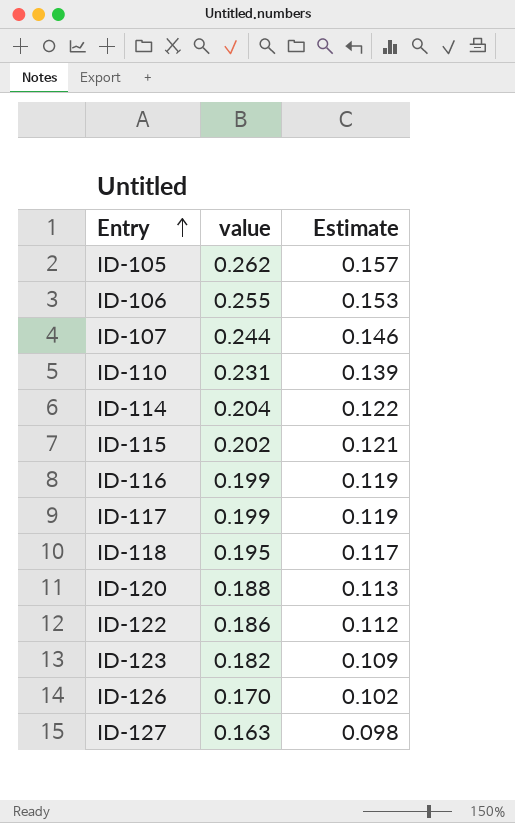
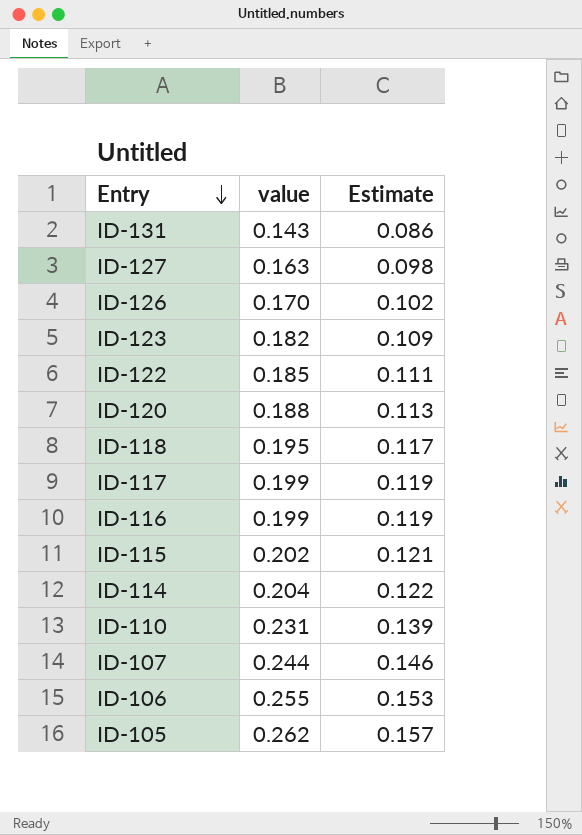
row order: Entry ascending -> Entry descending
row ID-131: none -> 0.143 | 0.086
ID-122 | value: 0.186 -> 0.185
ID-122 | Estimate: 0.112 -> 0.111

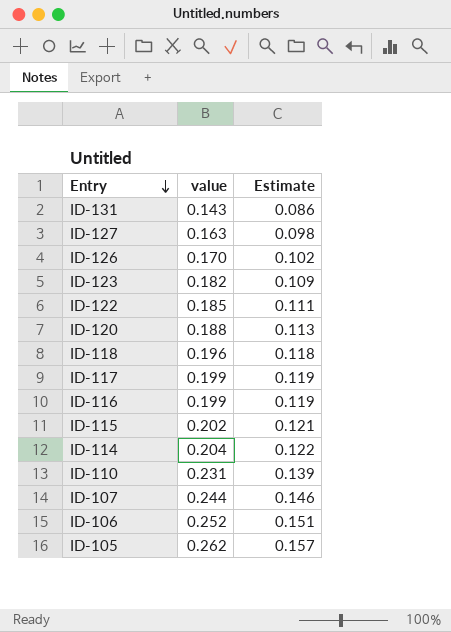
ID-118 | value: 0.195 -> 0.196
ID-118 | Estimate: 0.117 -> 0.118
ID-106 | value: 0.255 -> 0.252
ID-106 | Estimate: 0.153 -> 0.151

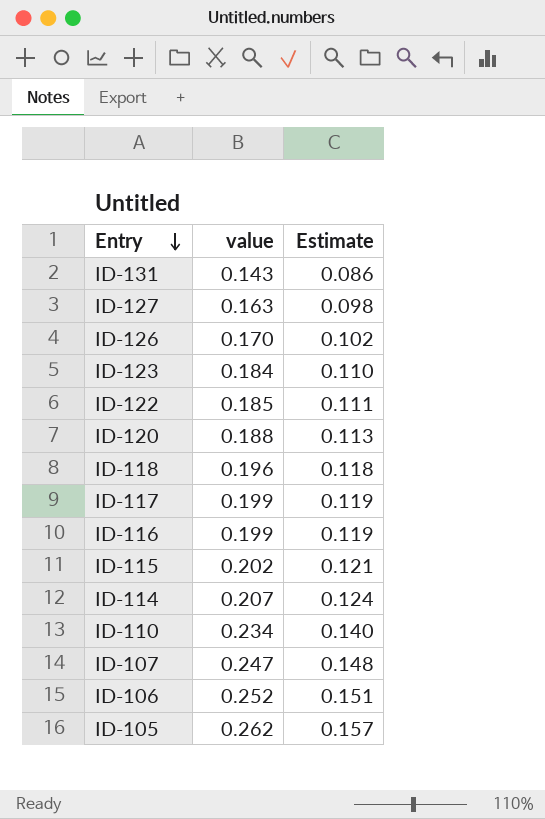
ID-123 | value: 0.182 -> 0.184
ID-123 | Estimate: 0.109 -> 0.110
ID-114 | value: 0.204 -> 0.207
ID-114 | Estimate: 0.122 -> 0.124
ID-110 | value: 0.231 -> 0.234
ID-110 | Estimate: 0.139 -> 0.140
ID-107 | value: 0.244 -> 0.247
ID-107 | Estimate: 0.146 -> 0.148

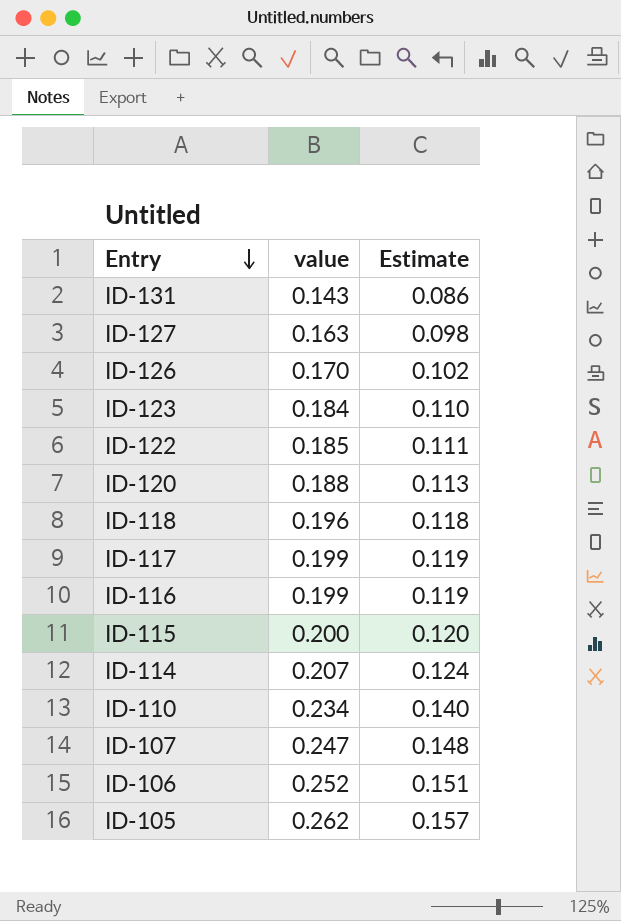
ID-115 | value: 0.202 -> 0.200
ID-115 | Estimate: 0.121 -> 0.120

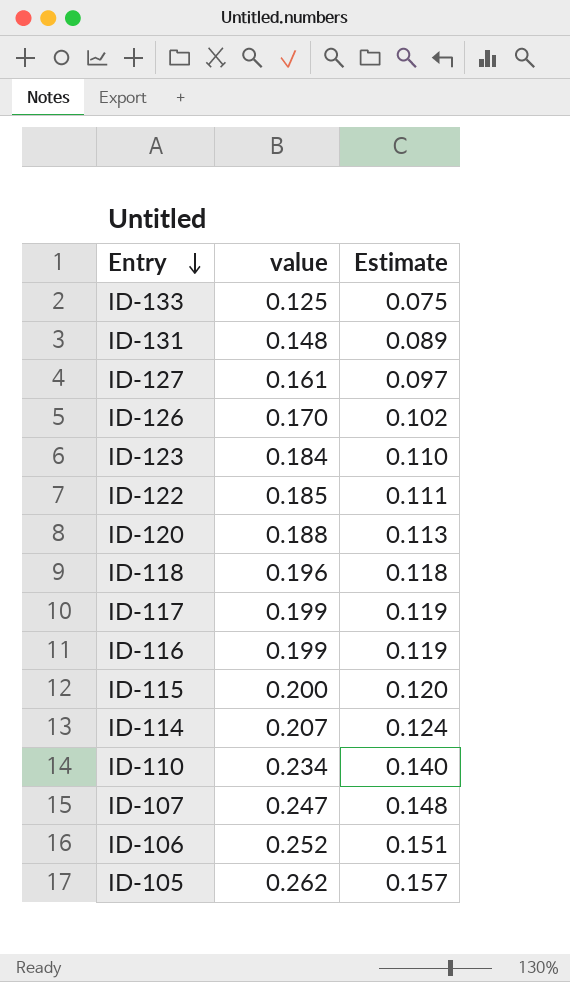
row ID-133: none -> 0.125 | 0.075
ID-131 | value: 0.143 -> 0.148
ID-131 | Estimate: 0.086 -> 0.089
ID-127 | value: 0.163 -> 0.161
ID-127 | Estimate: 0.098 -> 0.097

